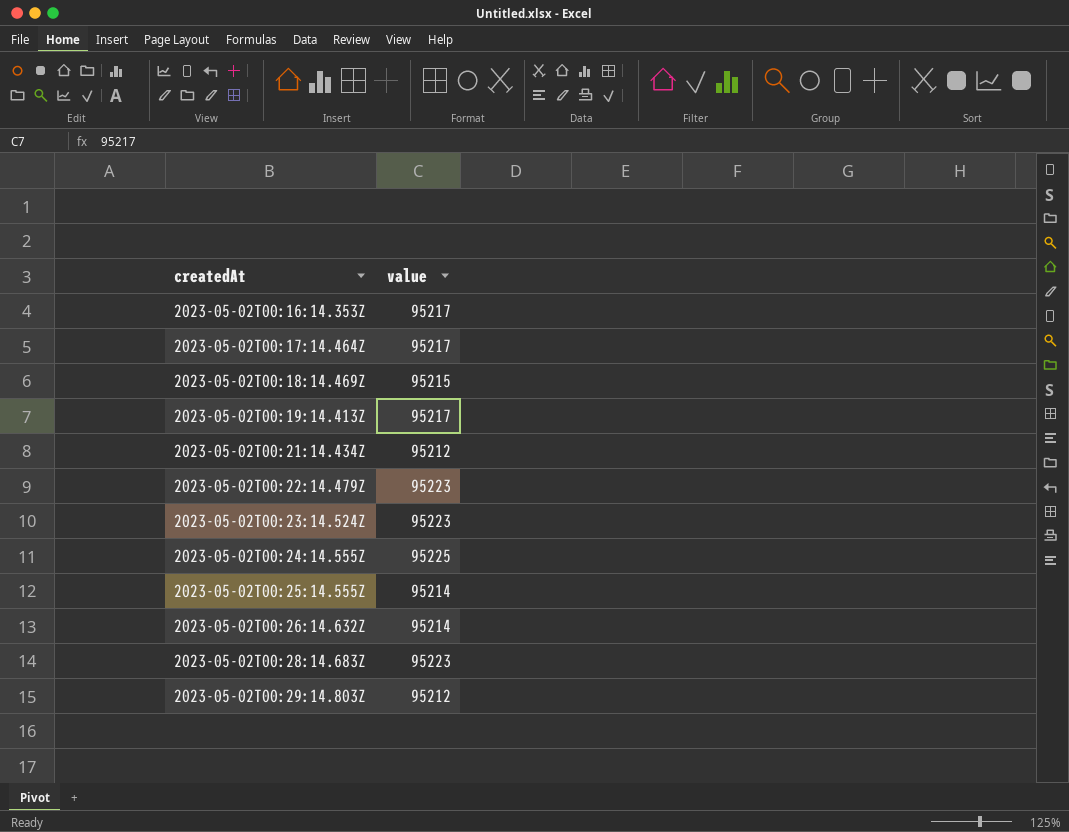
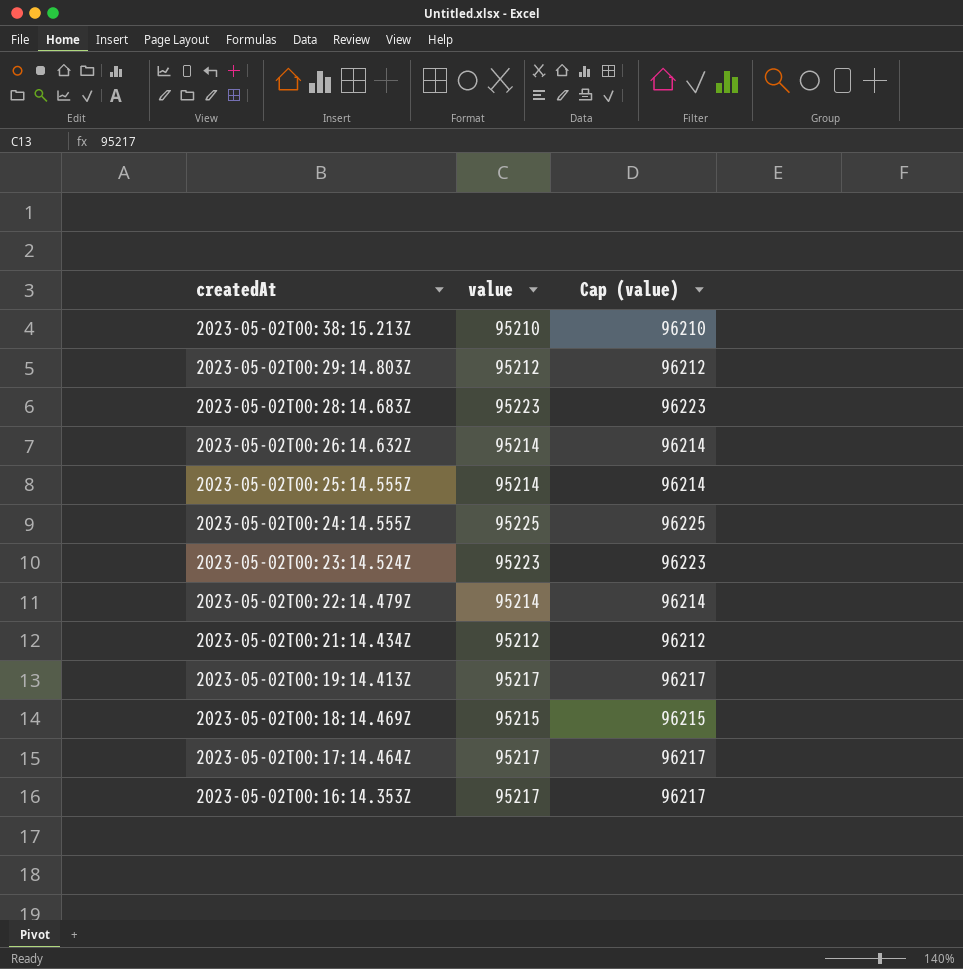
row order: createdAt ascending -> createdAt descending
column Cap (value) | formula: none -> [value] + 1000
row 2023-05-02T00:38:15.213Z: none -> 95210 | 96210
2023-05-02T00:22:14.479Z | value: 95223 -> 95214

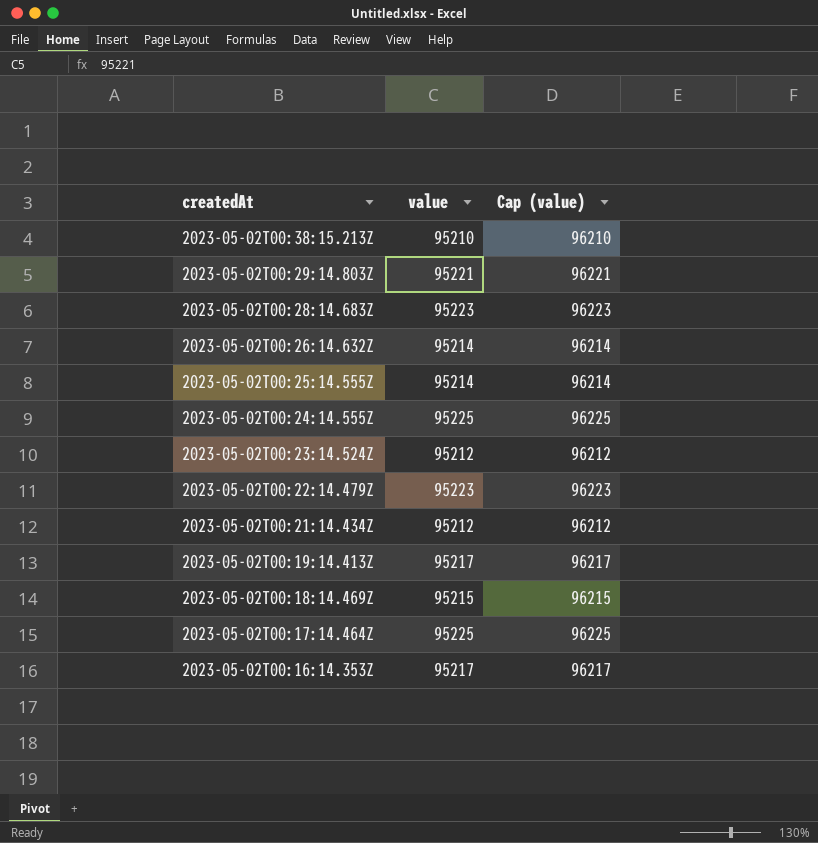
2023-05-02T00:29:14.803Z | value: 95212 -> 95221
2023-05-02T00:29:14.803Z | Cap (value): 96212 -> 96221
2023-05-02T00:23:14.524Z | value: 95223 -> 95212
2023-05-02T00:23:14.524Z | Cap (value): 96223 -> 96212
2023-05-02T00:22:14.479Z | value: 95214 -> 95223
2023-05-02T00:22:14.479Z | Cap (value): 96214 -> 96223
2023-05-02T00:17:14.464Z | value: 95217 -> 95225
2023-05-02T00:17:14.464Z | Cap (value): 96217 -> 96225

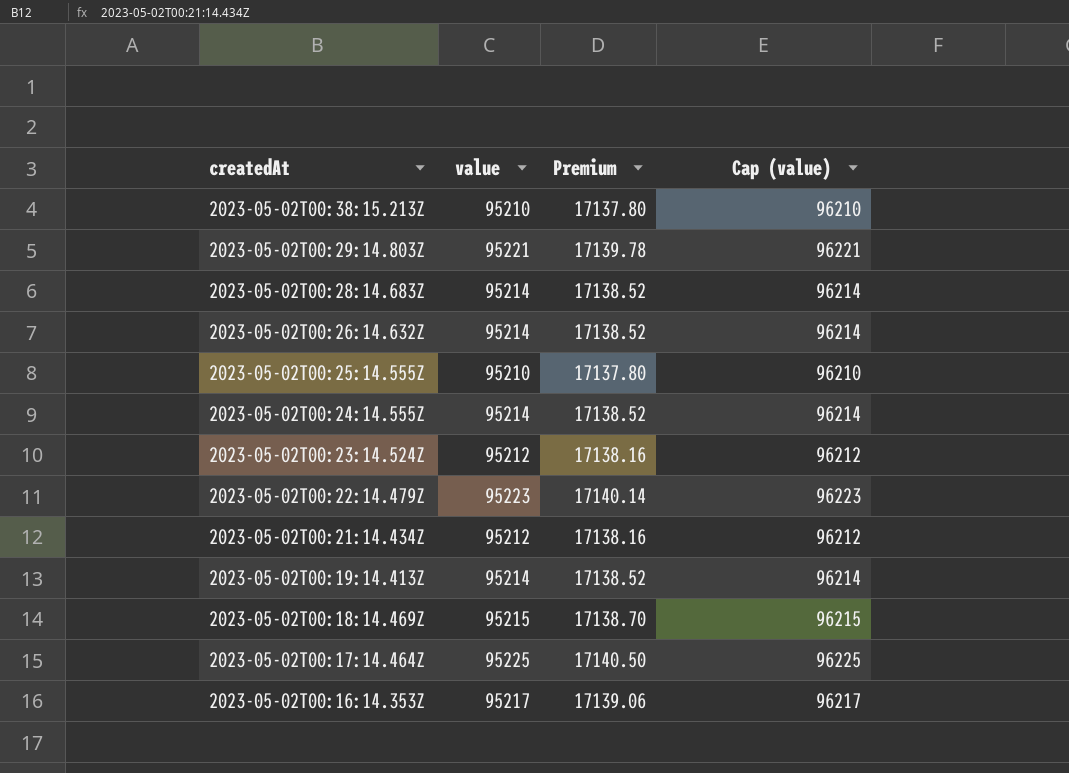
column Premium | formula: none -> [value] * 0.18
2023-05-02T00:28:14.683Z | value: 95223 -> 95214
2023-05-02T00:28:14.683Z | Cap (value): 96223 -> 96214
2023-05-02T00:25:14.555Z | value: 95214 -> 95210
2023-05-02T00:25:14.555Z | Cap (value): 96214 -> 96210
2023-05-02T00:24:14.555Z | value: 95225 -> 95214
2023-05-02T00:24:14.555Z | Cap (value): 96225 -> 96214
2023-05-02T00:19:14.413Z | value: 95217 -> 95214
2023-05-02T00:19:14.413Z | Cap (value): 96217 -> 96214

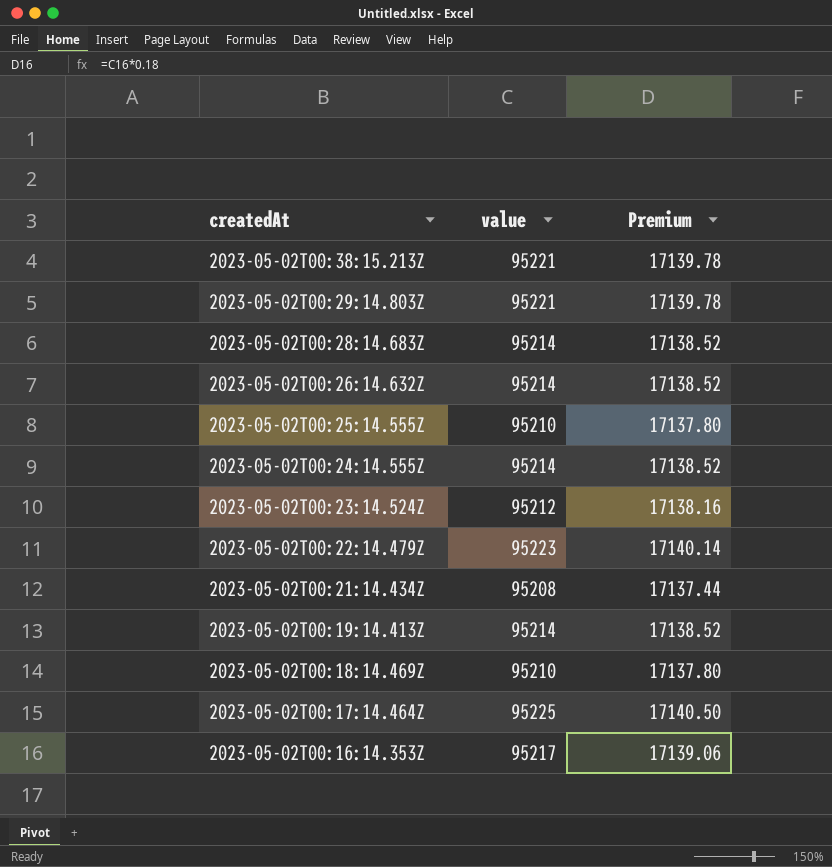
column Cap (value) | formula: [value] + 1000 -> none
2023-05-02T00:38:15.213Z | value: 95210 -> 95221
2023-05-02T00:38:15.213Z | Premium: 17137.80 -> 17139.78
2023-05-02T00:21:14.434Z | value: 95212 -> 95208
2023-05-02T00:21:14.434Z | Premium: 17138.16 -> 17137.44
2023-05-02T00:18:14.469Z | value: 95215 -> 95210
2023-05-02T00:18:14.469Z | Premium: 17138.70 -> 17137.80

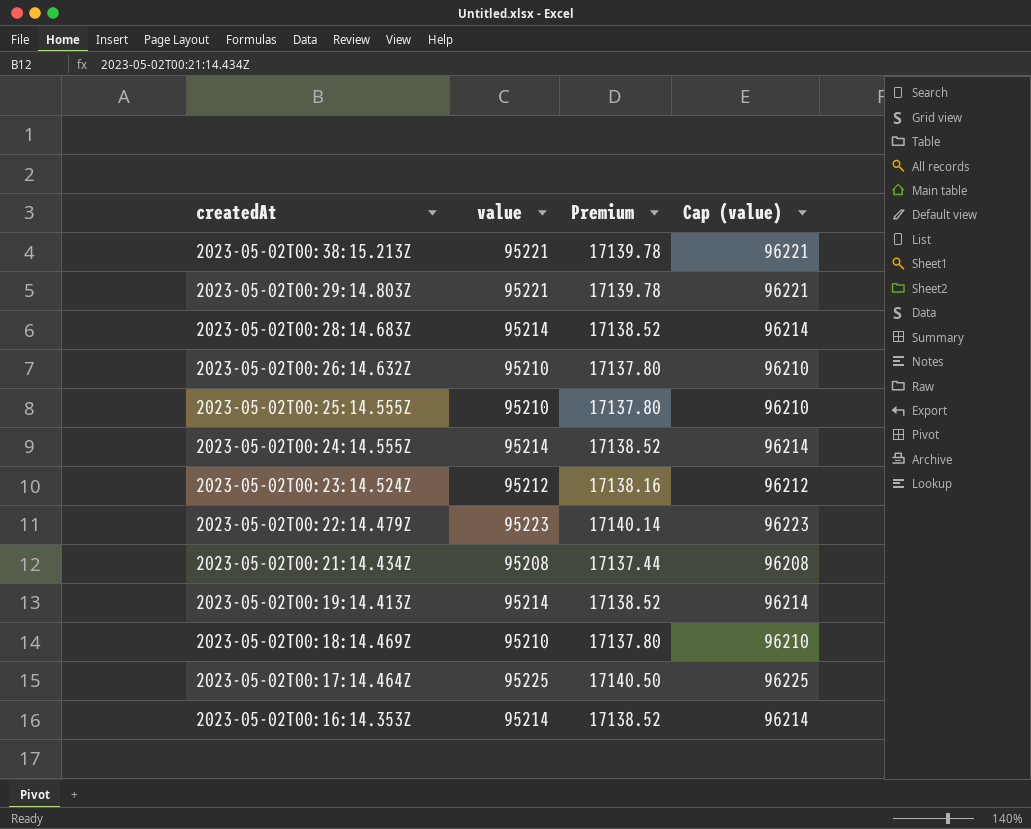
column Cap (value) | formula: none -> [value] + 1000
2023-05-02T00:26:14.632Z | value: 95214 -> 95210
2023-05-02T00:26:14.632Z | Premium: 17138.52 -> 17137.80
2023-05-02T00:16:14.353Z | value: 95217 -> 95214
2023-05-02T00:16:14.353Z | Premium: 17139.06 -> 17138.52

